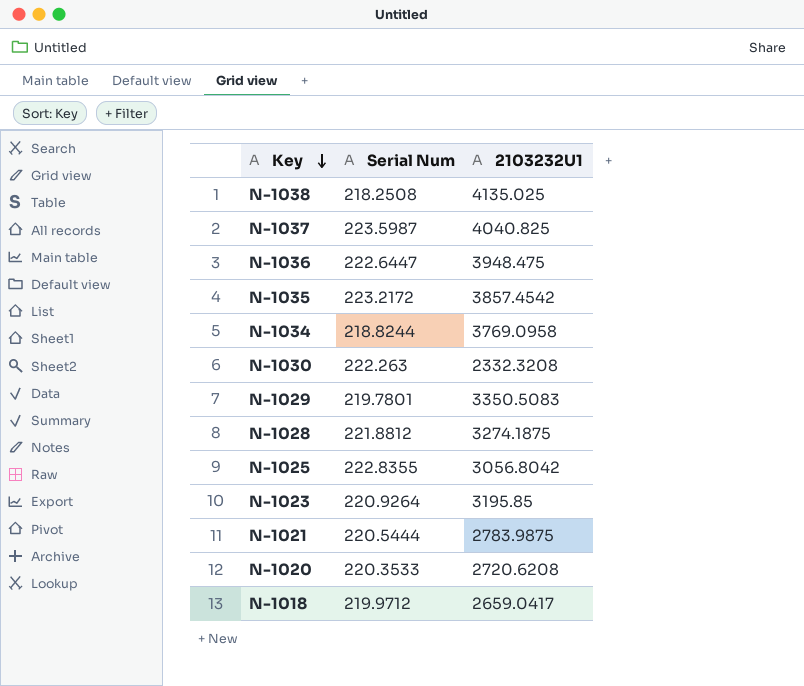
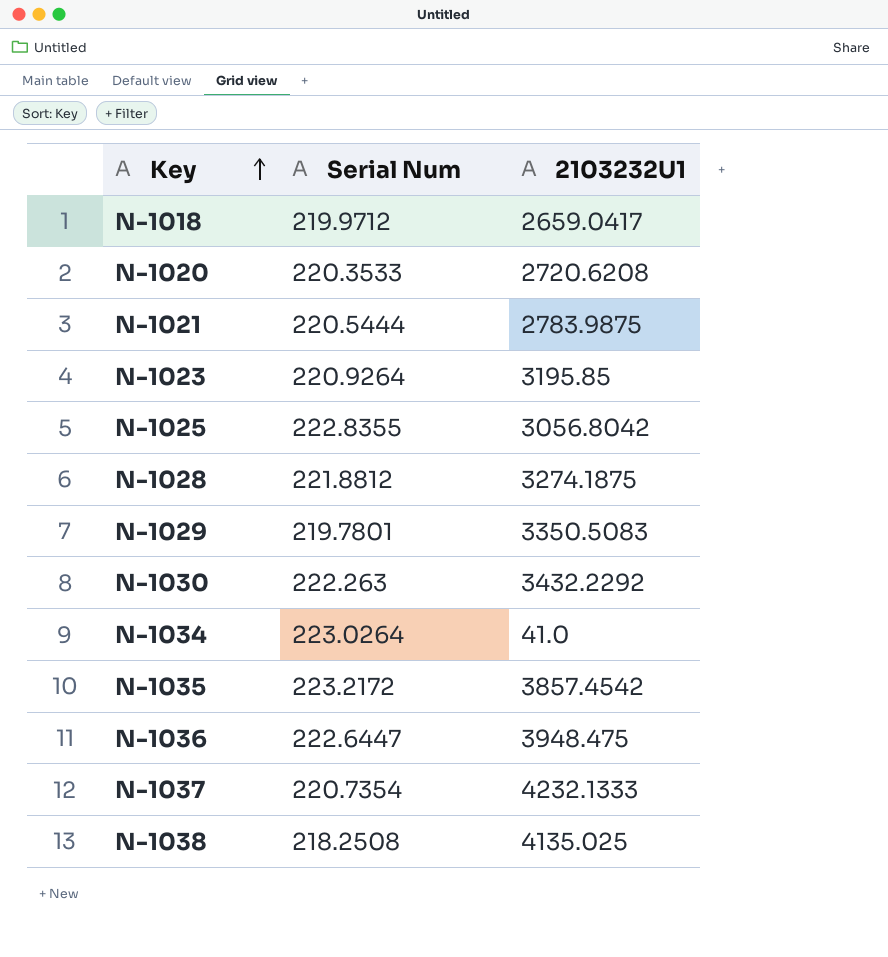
row order: Key descending -> Key ascending
N-1030 | 2103232U1: 2332.3208 -> 3432.2292
N-1034 | Serial Num: 218.8244 -> 223.0264
N-1034 | 2103232U1: 3769.0958 -> 41.0
N-1037 | Serial Num: 223.5987 -> 220.7354
N-1037 | 2103232U1: 4040.825 -> 4232.1333

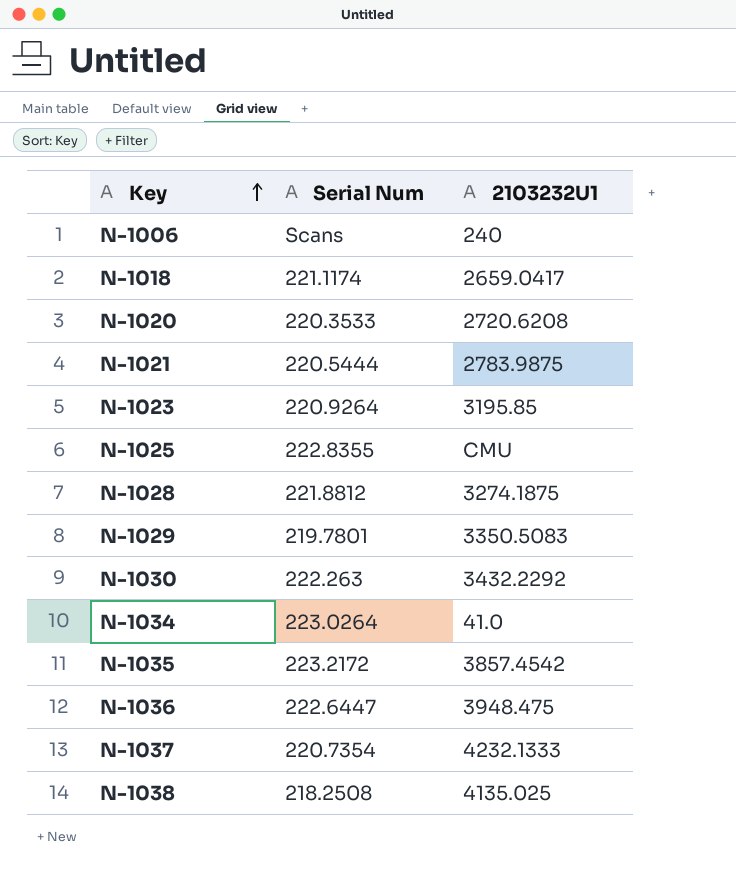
row N-1006: none -> Scans | 240
N-1018 | Serial Num: 219.9712 -> 221.1174
N-1025 | 2103232U1: 3056.8042 -> CMU

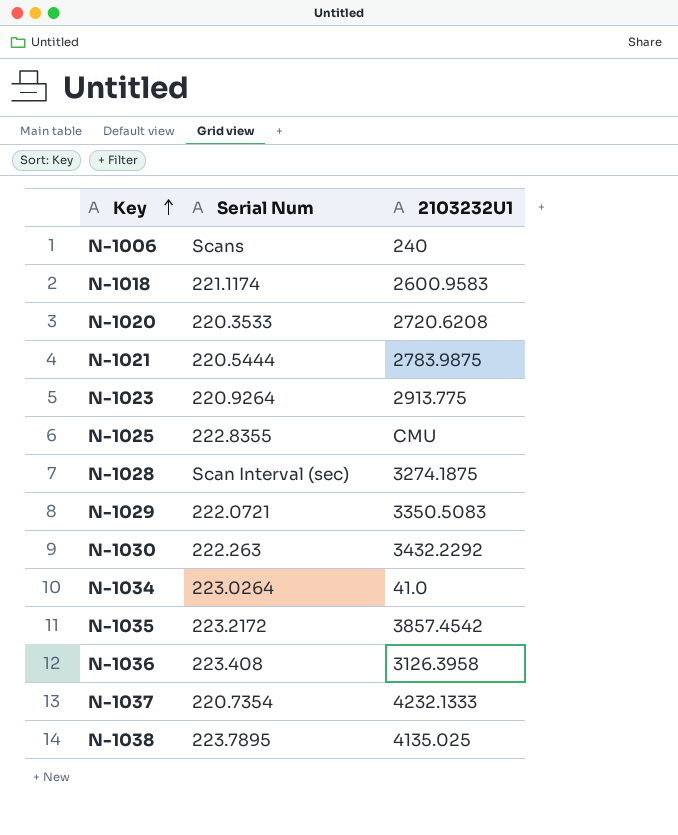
N-1018 | 2103232U1: 2659.0417 -> 2600.9583
N-1023 | 2103232U1: 3195.85 -> 2913.775
N-1028 | Serial Num: 221.8812 -> Scan Interval (sec)
N-1029 | Serial Num: 219.7801 -> 222.0721
N-1036 | Serial Num: 222.6447 -> 223.408
N-1036 | 2103232U1: 3948.475 -> 3126.3958
N-1038 | Serial Num: 218.2508 -> 223.7895

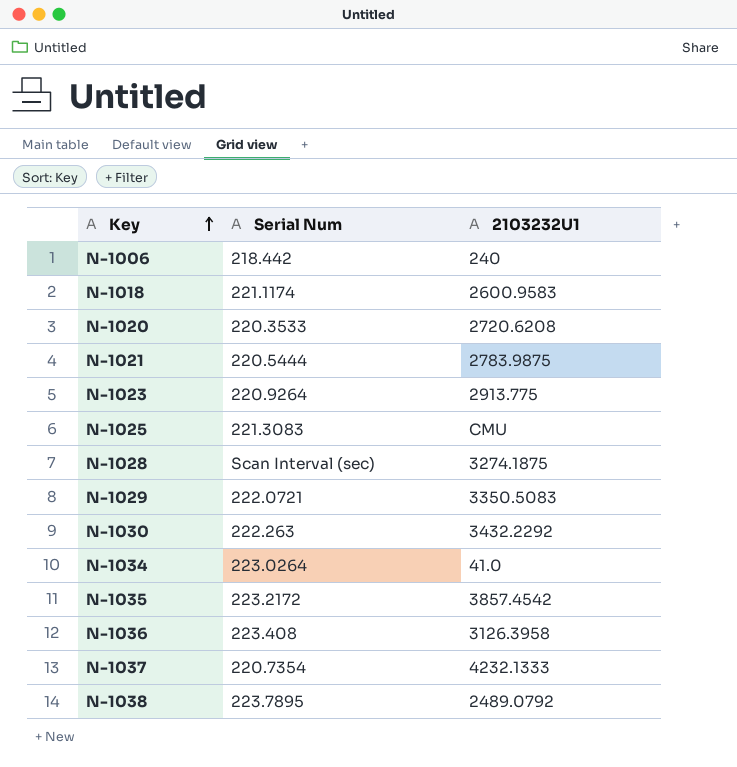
N-1006 | Serial Num: Scans -> 218.442
N-1025 | Serial Num: 222.8355 -> 221.3083
N-1038 | 2103232U1: 4135.025 -> 2489.0792

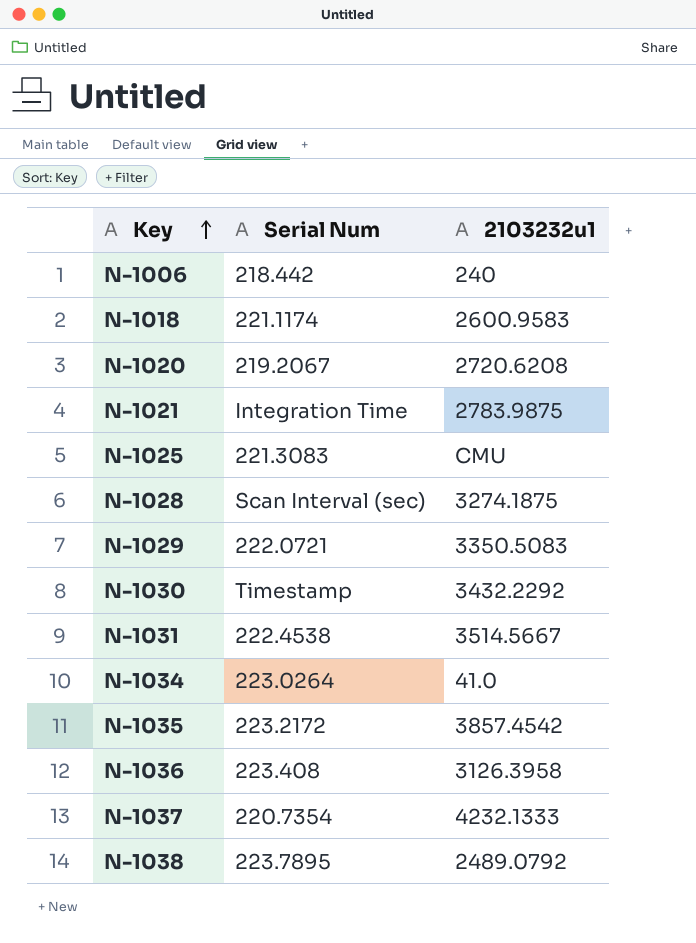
column name: 2103232U1 -> 2103232u1
row N-1023: 220.9264 | 2913.775 -> none
N-1020 | Serial Num: 220.3533 -> 219.2067
N-1021 | Serial Num: 220.5444 -> Integration Time
N-1030 | Serial Num: 222.263 -> Timestamp
row N-1031: none -> 222.4538 | 3514.5667

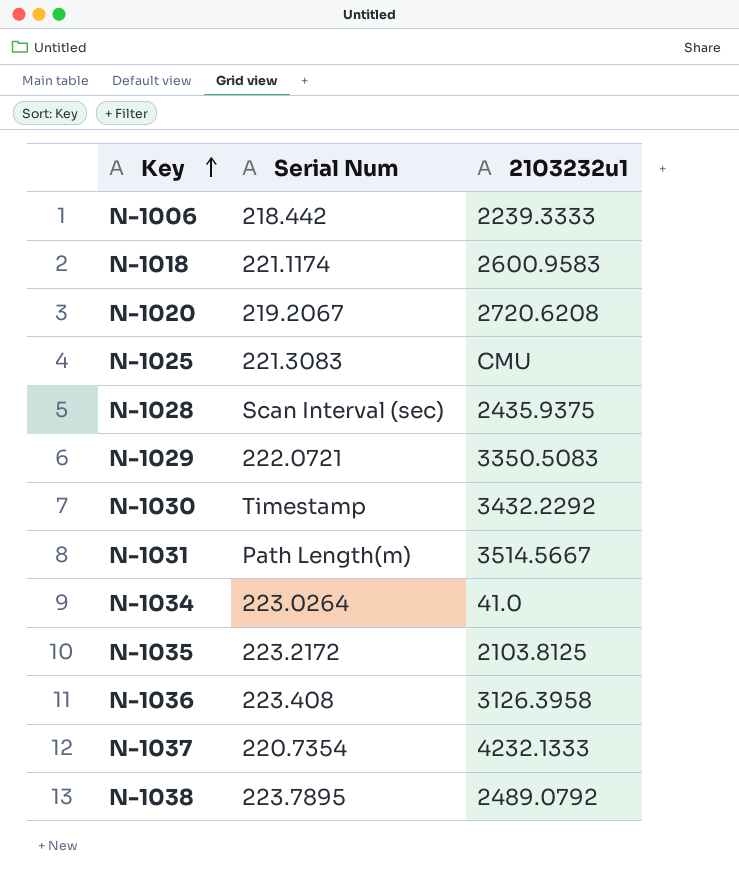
row N-1021: Integration Time | 2783.9875 -> none
N-1006 | 2103232u1: 240 -> 2239.3333
N-1028 | 2103232u1: 3274.1875 -> 2435.9375
N-1031 | Serial Num: 222.4538 -> Path Length(m)
N-1035 | 2103232u1: 3857.4542 -> 2103.8125

